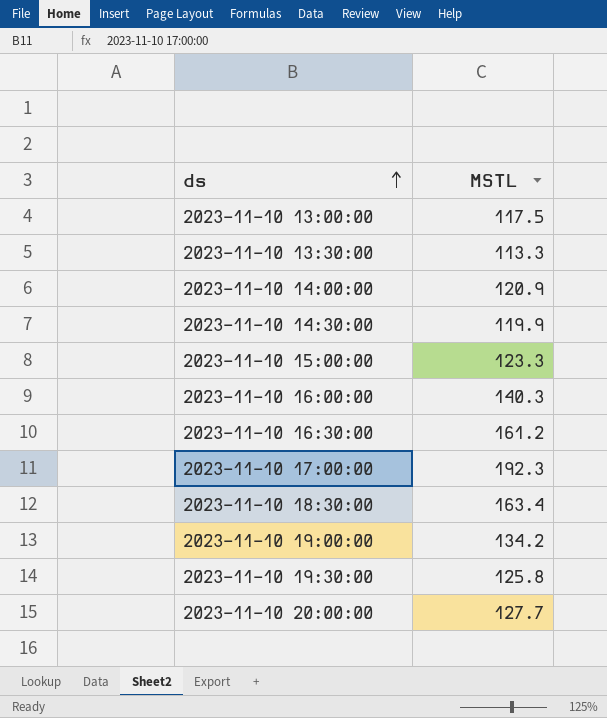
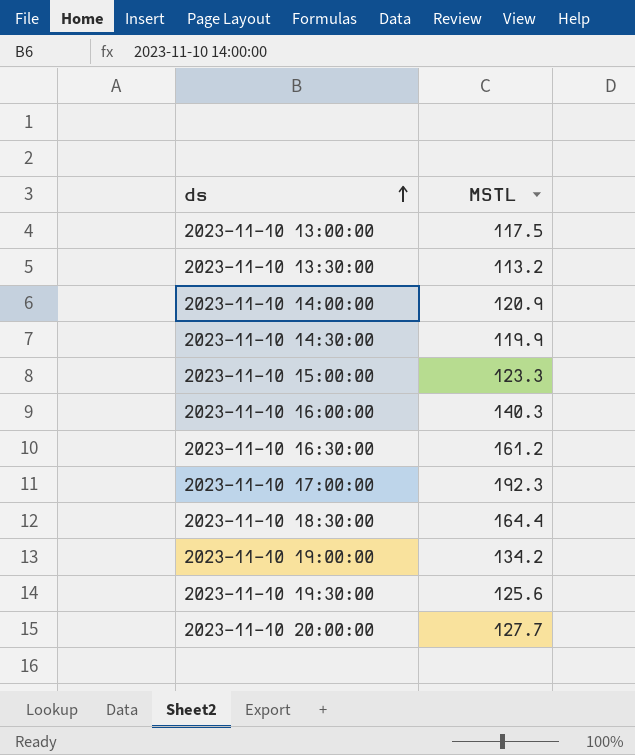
2023-11-10 13:30:00 | MSTL: 113.3 -> 113.2
2023-11-10 18:30:00 | MSTL: 163.4 -> 164.4
2023-11-10 19:30:00 | MSTL: 125.8 -> 125.6

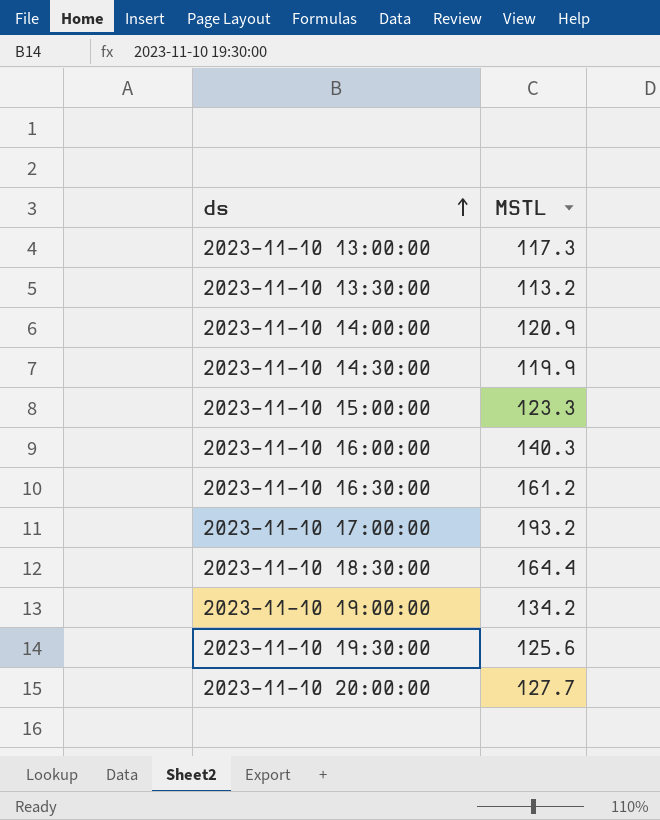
2023-11-10 13:00:00 | MSTL: 117.5 -> 117.3
2023-11-10 17:00:00 | MSTL: 192.3 -> 193.2

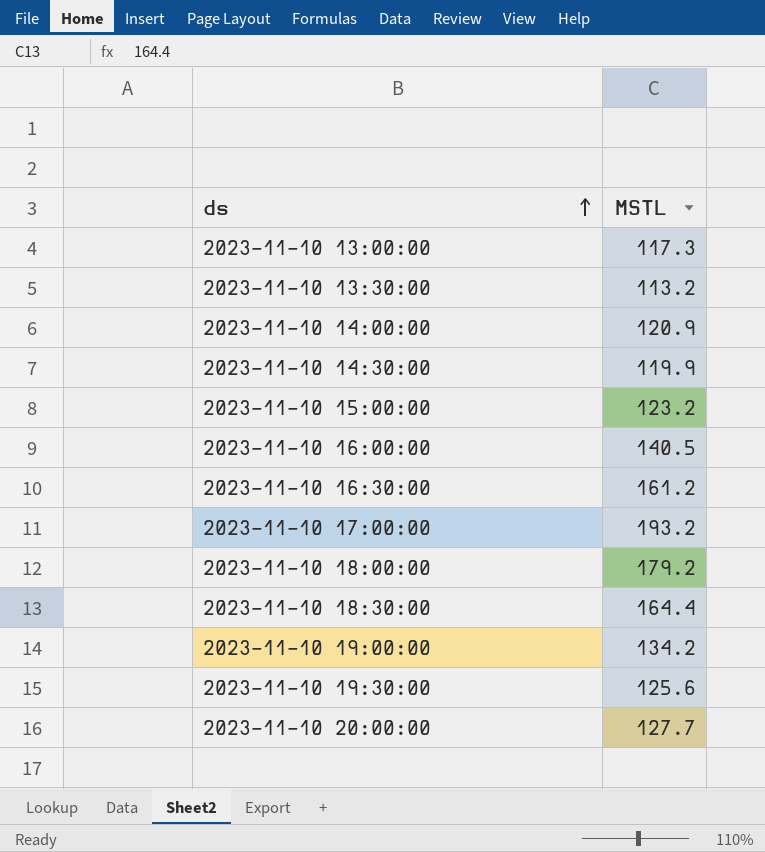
2023-11-10 15:00:00 | MSTL: 123.3 -> 123.2
2023-11-10 16:00:00 | MSTL: 140.3 -> 140.5
row 2023-11-10 18:00:00: none -> 179.2

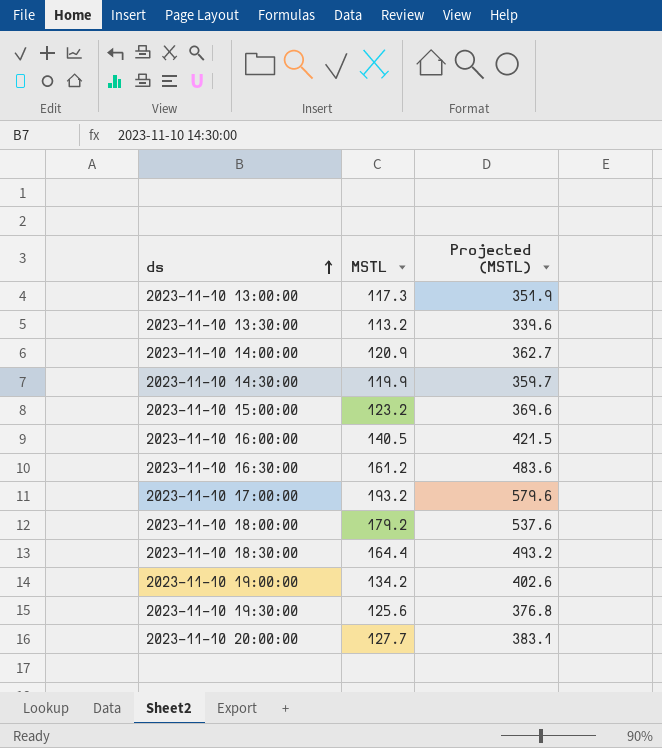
column Projected (MSTL) | formula: none -> [MSTL] * 3

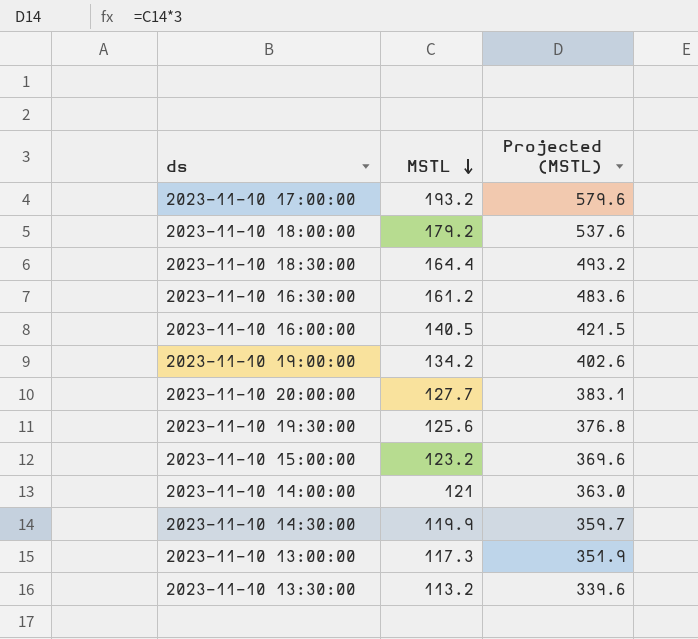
row order: ds ascending -> MSTL descending
2023-11-10 14:00:00 | MSTL: 120.9 -> 121
2023-11-10 14:00:00 | Projected (MSTL): 362.7 -> 363.0

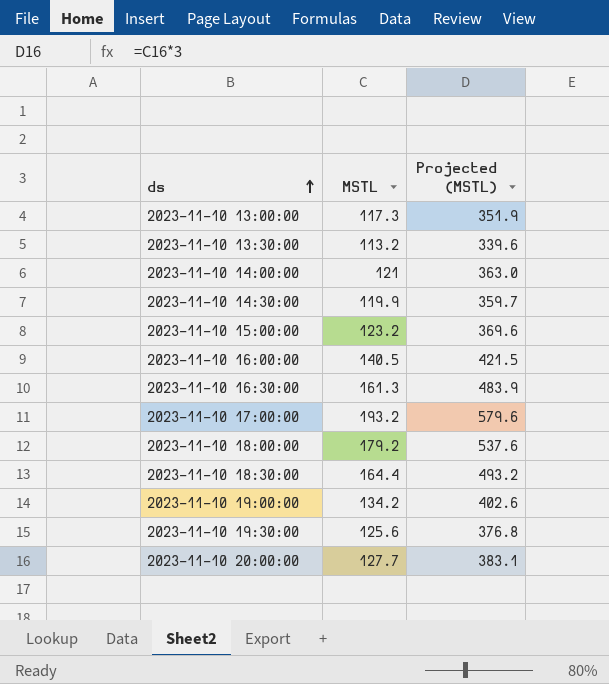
row order: MSTL descending -> ds ascending
2023-11-10 16:30:00 | MSTL: 161.2 -> 161.3
2023-11-10 16:30:00 | Projected (MSTL): 483.6 -> 483.9

